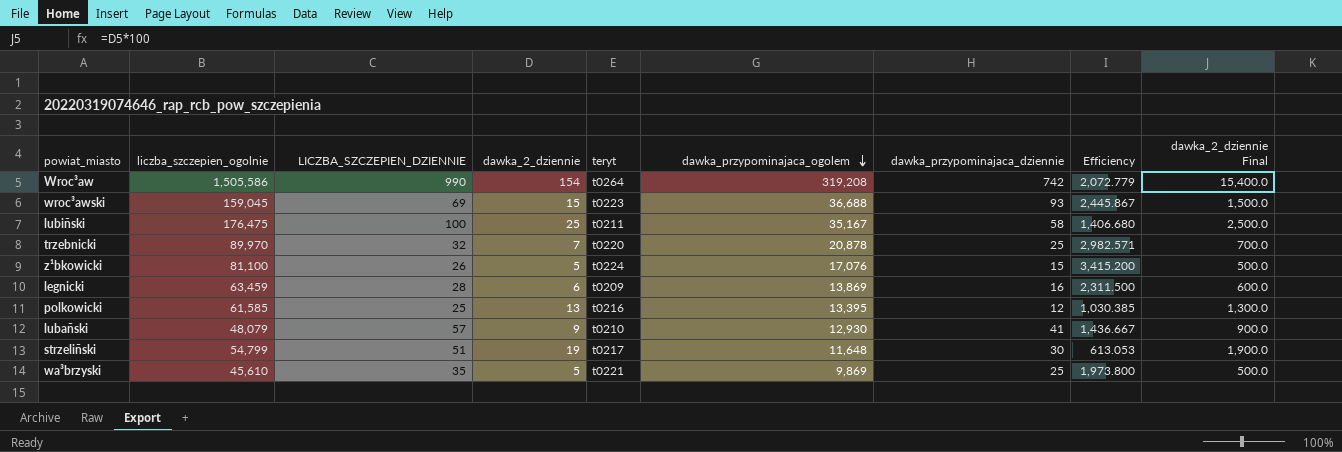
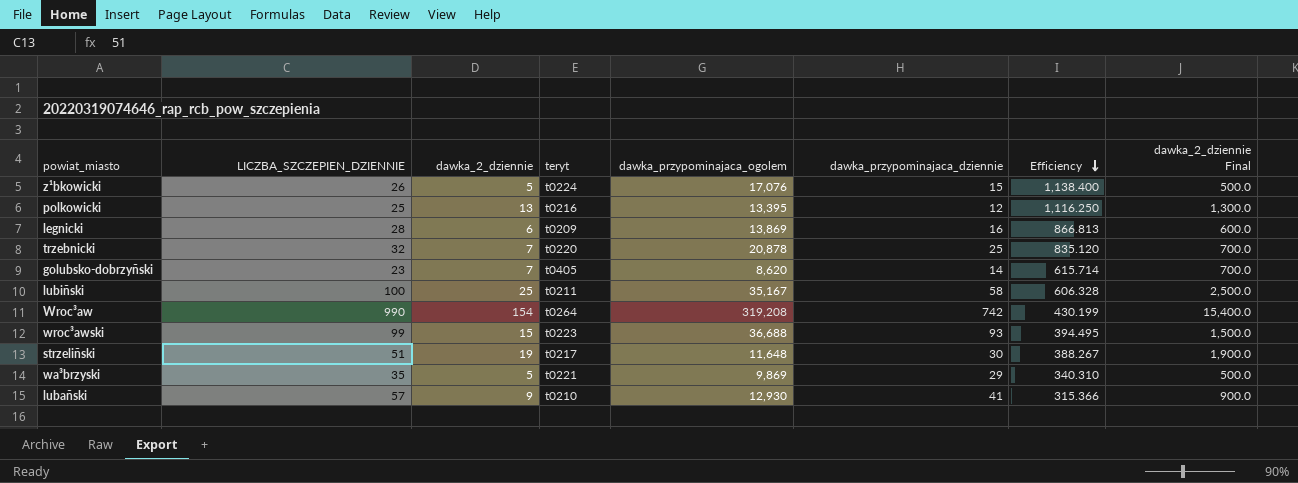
row order: dawka_przypominajaca_ogolem descending -> Efficiency descending
column liczba_szczepien_ogolnie | position: 2 -> none
column Efficiency | formula: [dawka_przypominajaca_ogolem] / [dawka_2_dziennie] -> [dawka_przypominajaca_ogolem] / [dawka_przypominajaca_dziennie]
row golubsko-dobrzyñski: none -> 23 | 7 | t0405 | 8,620 | 14 | 615.714 | 700.0
wroc³awski | LICZBA_SZCZEPIEN_DZIENNIE: 69 -> 99
wa³brzyski | dawka_przypominajaca_dziennie: 25 -> 29

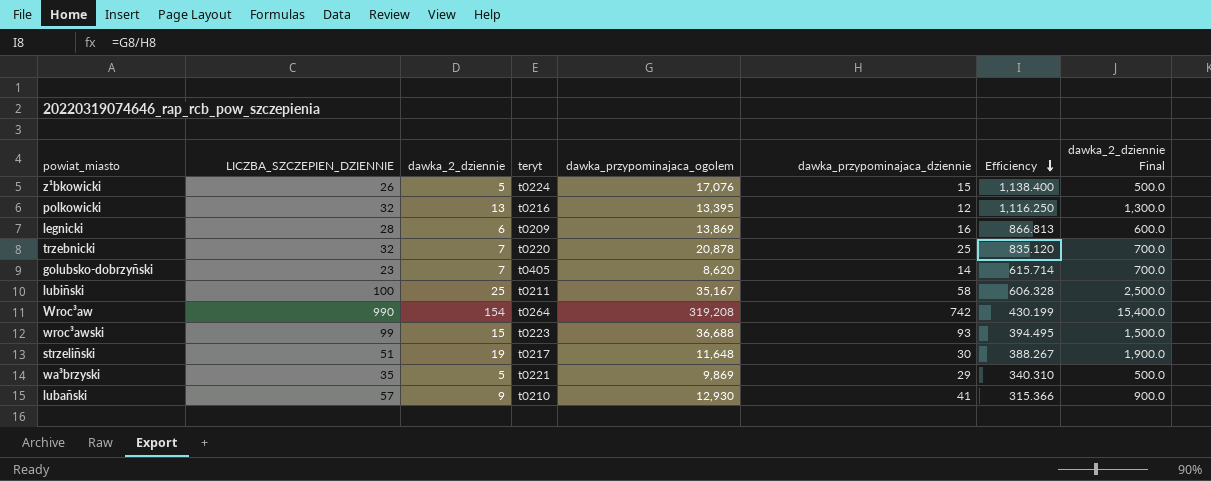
polkowicki | LICZBA_SZCZEPIEN_DZIENNIE: 25 -> 32

